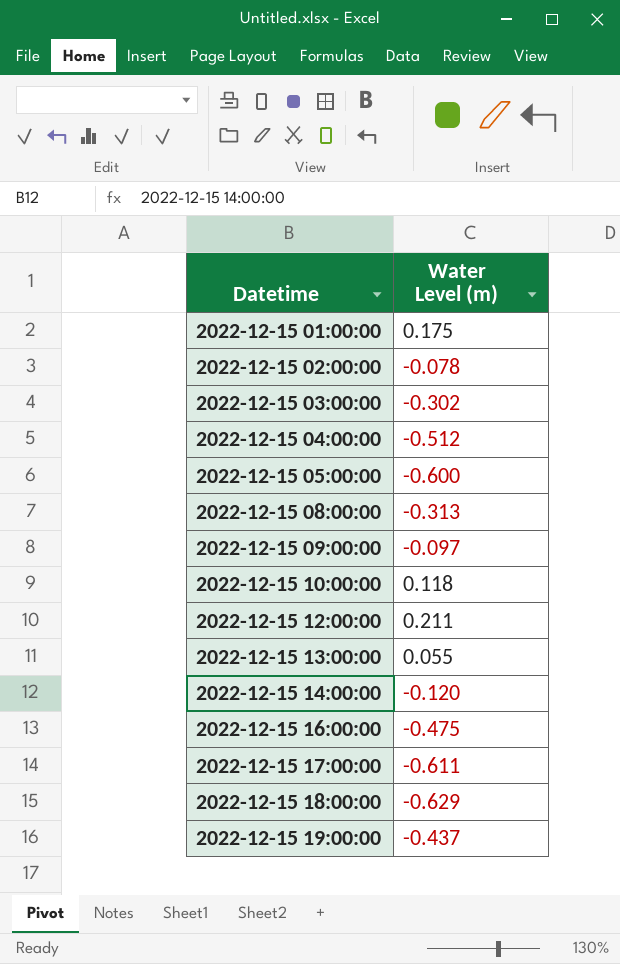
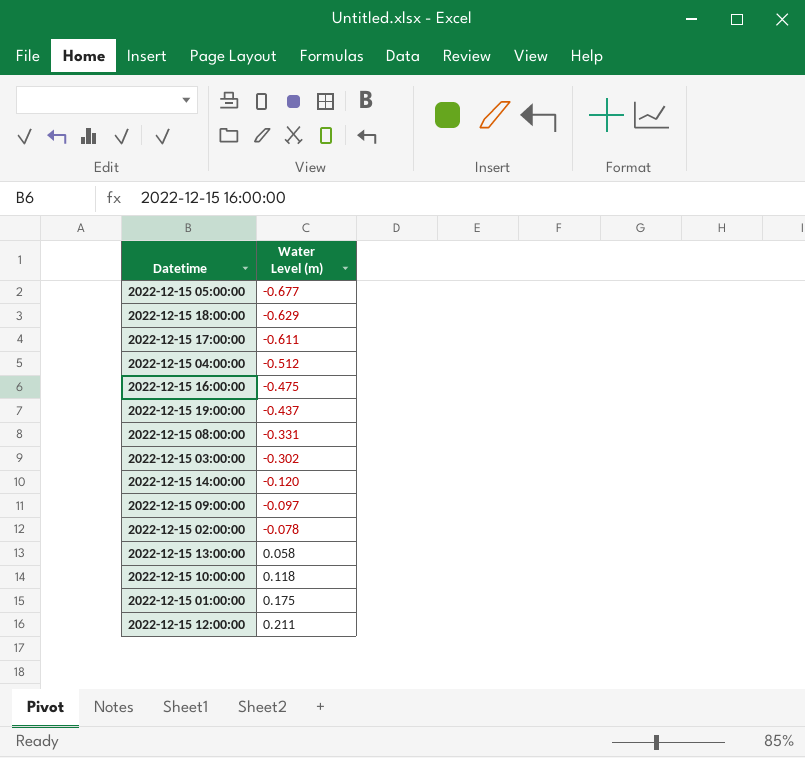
row order: Datetime ascending -> Water Level (m) ascending
2022-12-15 05:00:00 | Water Level (m): -0.600 -> -0.677
2022-12-15 08:00:00 | Water Level (m): -0.313 -> -0.331
2022-12-15 13:00:00 | Water Level (m): 0.055 -> 0.058

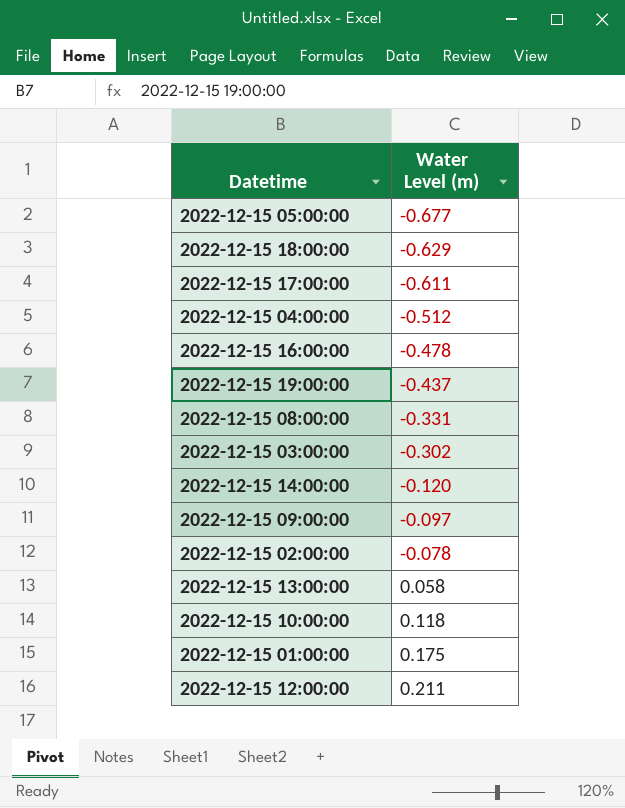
2022-12-15 16:00:00 | Water Level (m): -0.475 -> -0.478

